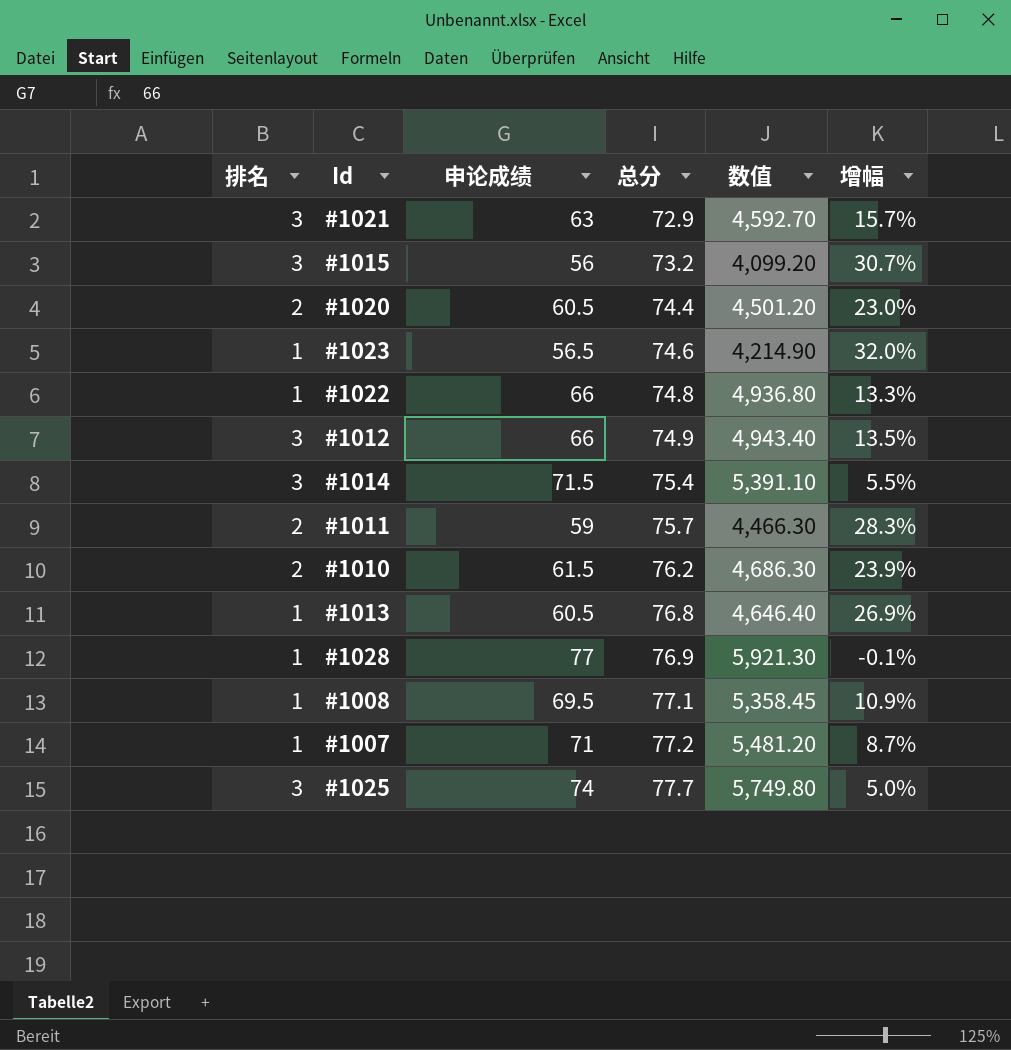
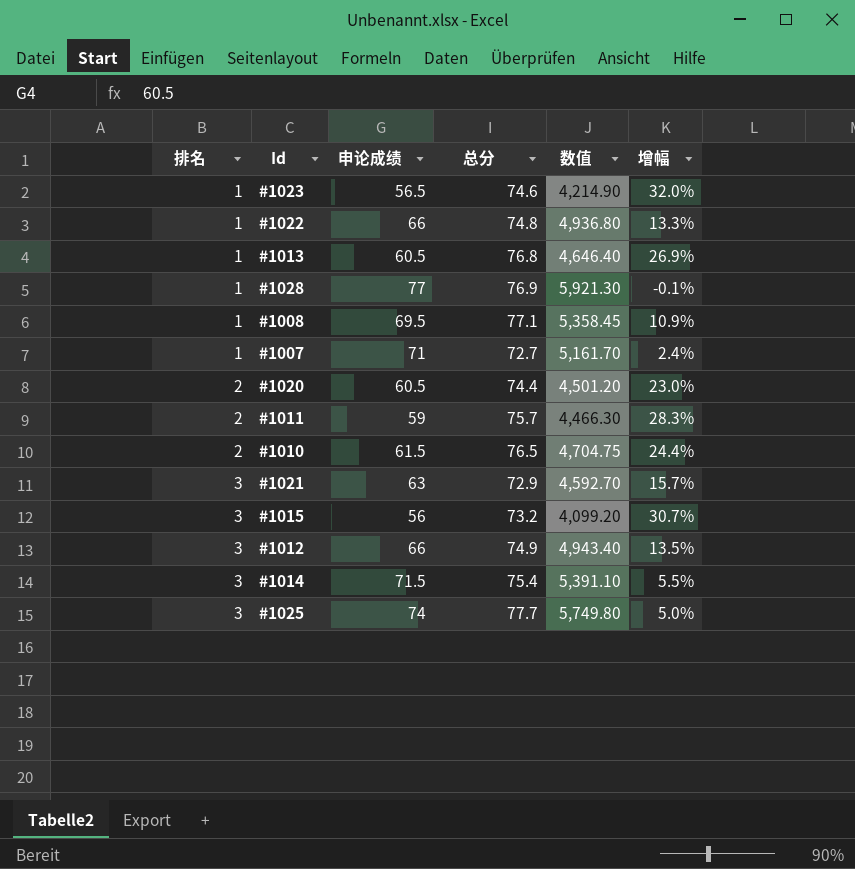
row order: 总分 ascending -> 排名 ascending
#1007 | 总分: 77.2 -> 72.7
#1007 | 数值: 5,481.20 -> 5,161.70
#1007 | 增幅: 8.7% -> 2.4%
#1010 | 总分: 76.2 -> 76.5
#1010 | 数值: 4,686.30 -> 4,704.75
#1010 | 增幅: 23.9% -> 24.4%

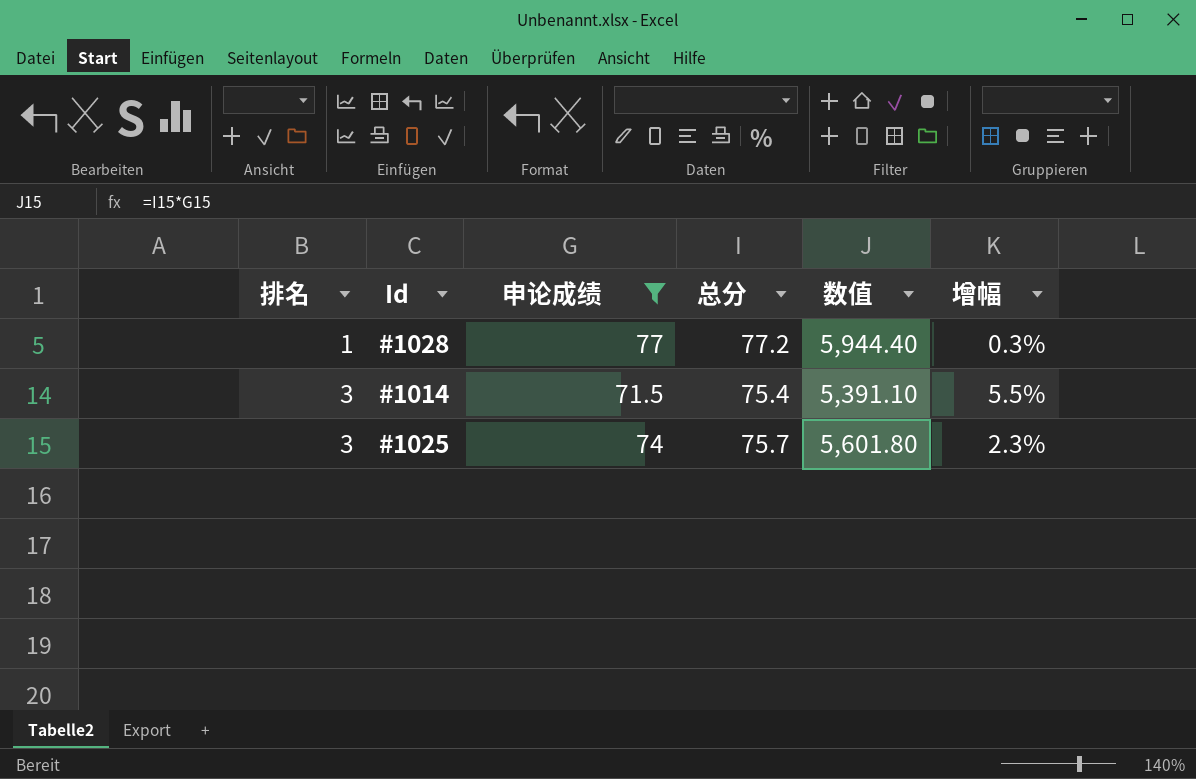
filter: none -> 申论成绩 >= 71.5
#1028 | 总分: 76.9 -> 77.2
#1028 | 数值: 5,921.30 -> 5,944.40
#1028 | 增幅: -0.1% -> 0.3%
#1025 | 总分: 77.7 -> 75.7
#1025 | 数值: 5,749.80 -> 5,601.80
#1025 | 增幅: 5.0% -> 2.3%

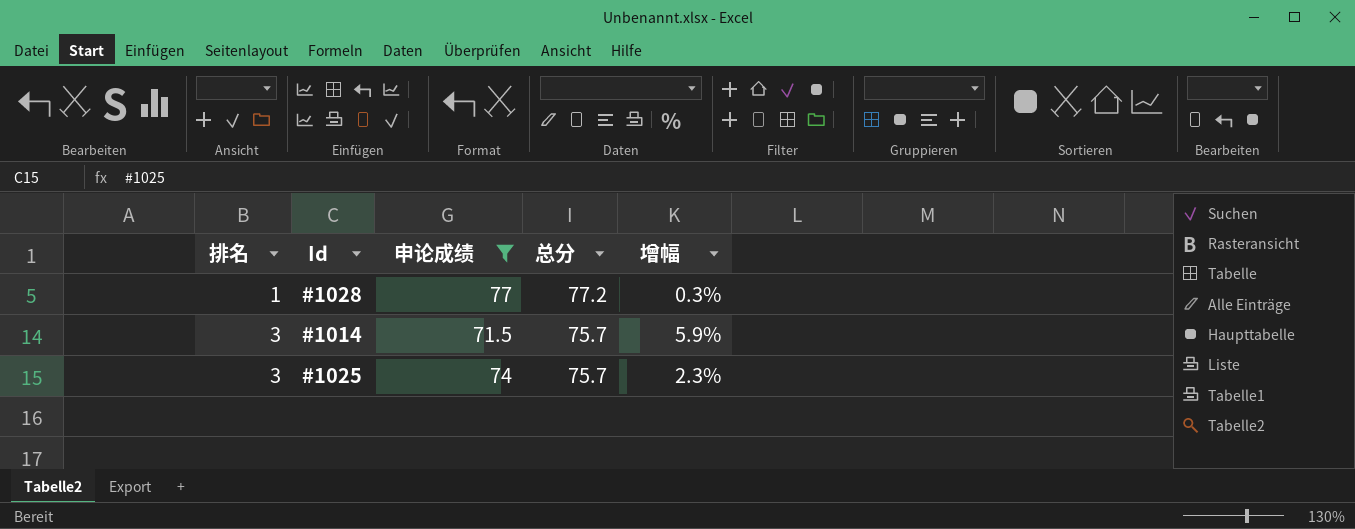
column 数值 | formula: [申论成绩] * [总分] -> none
#1014 | 总分: 75.4 -> 75.7
#1014 | 增幅: 5.5% -> 5.9%

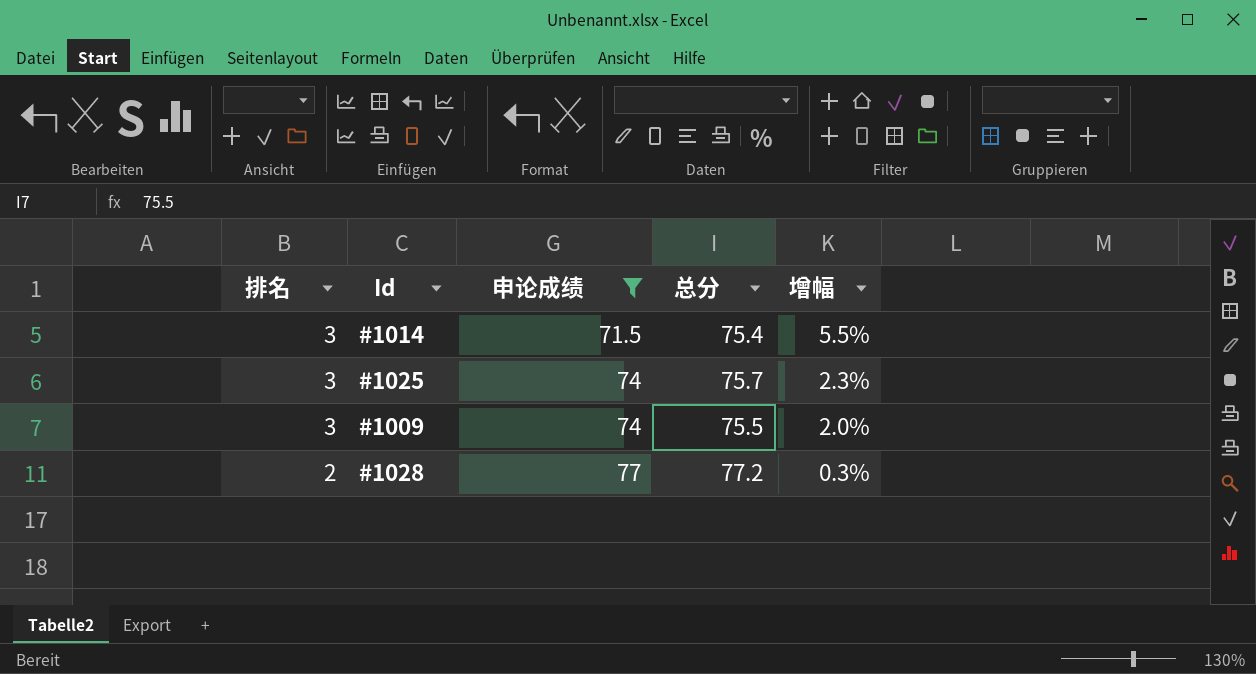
row order: 排名 ascending -> 排名 descending
#1014 | 总分: 75.7 -> 75.4
#1014 | 增幅: 5.9% -> 5.5%
row #1009: none -> 3 | 74 | 75.5 | 2.0%
#1028 | 排名: 1 -> 2

